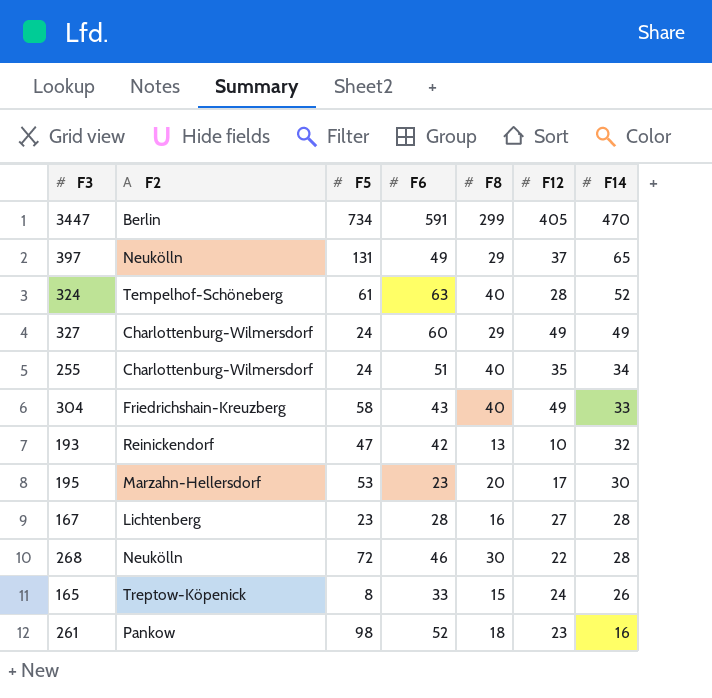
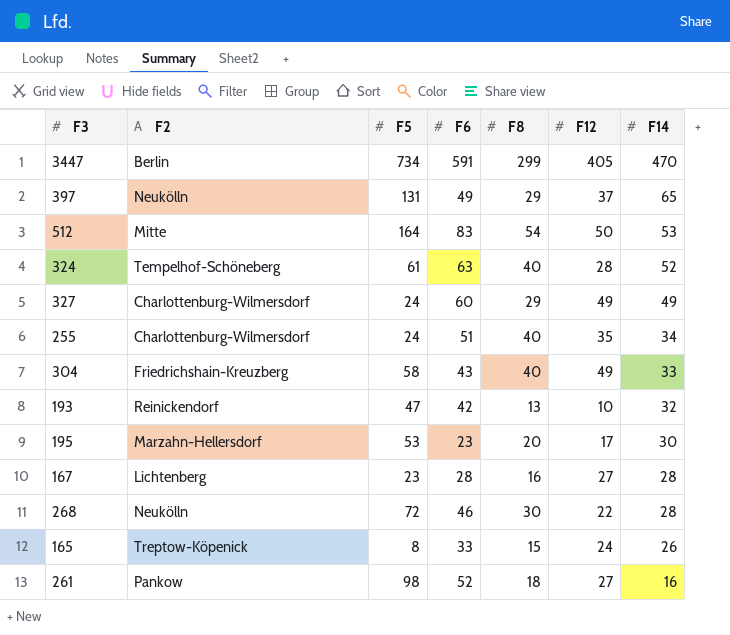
row 512: none -> Mitte | 164 | 83 | 54 | 50 | 53
261 | F12: 23 -> 27

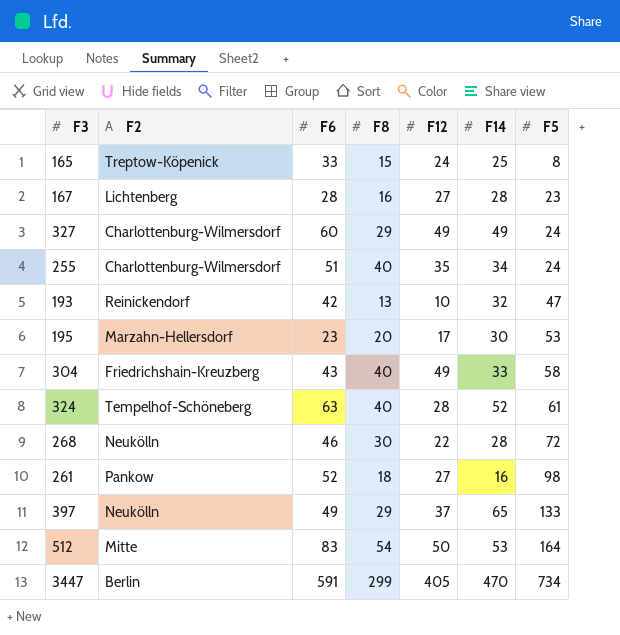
row order: F14 descending -> F5 ascending
column F5 | position: 3 -> 7
165 | F14: 26 -> 25
397 | F5: 131 -> 133

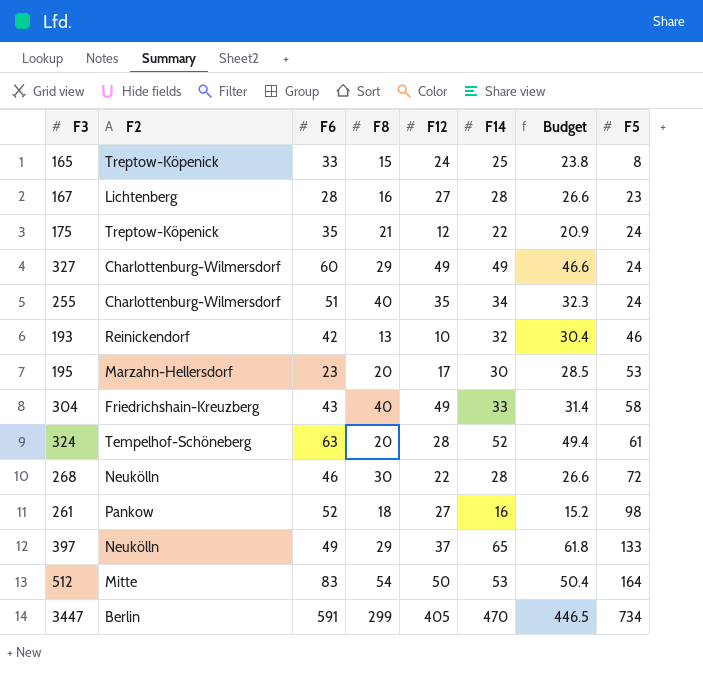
column Budget | formula: none -> [F14] * 0.95
row 175: none -> Treptow-Köpenick | 35 | 21 | 12 | 22 | 20.9 | 24
193 | F5: 47 -> 46
324 | F8: 40 -> 20

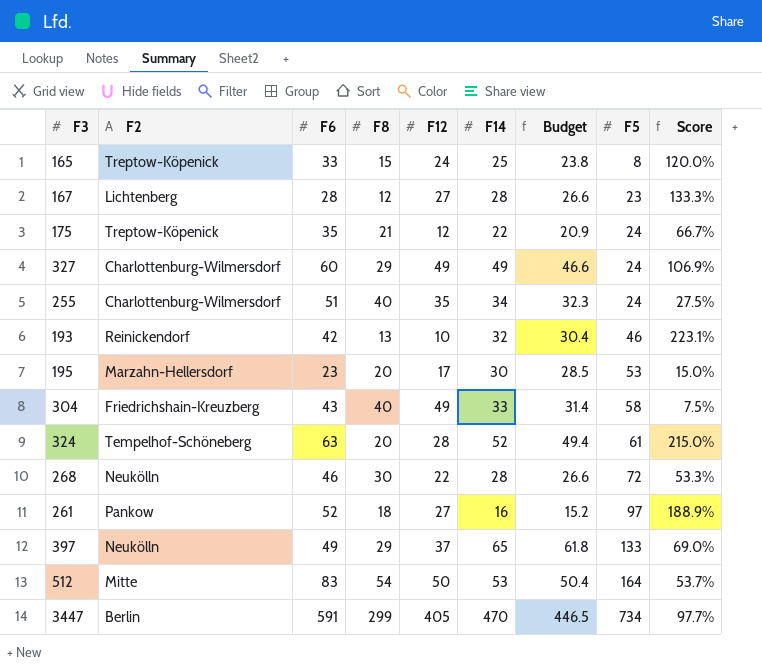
column Score | formula: none -> ([F6] - [F8]) / [F8]
167 | F8: 16 -> 12
261 | F5: 98 -> 97

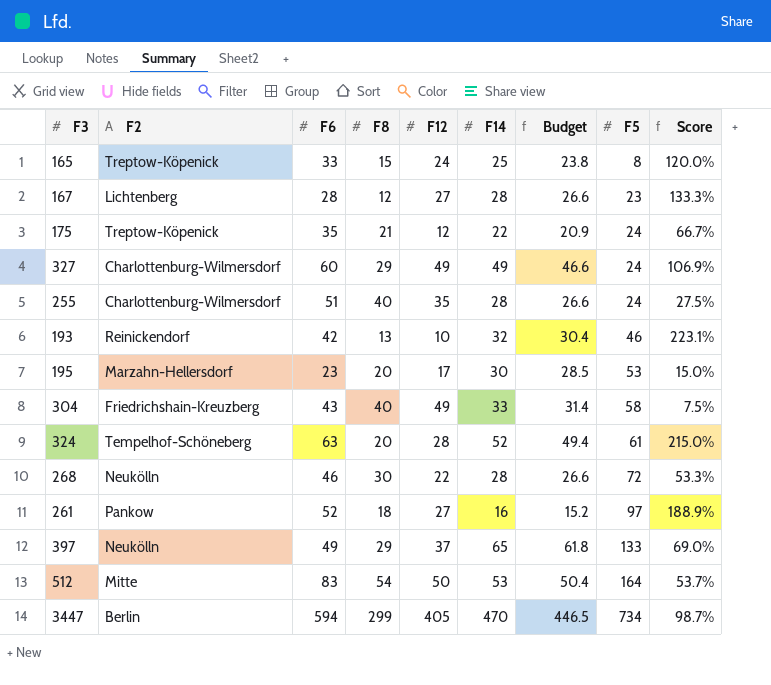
255 | F14: 34 -> 28
255 | Budget: 32.3 -> 26.6
3447 | F6: 591 -> 594
3447 | Score: 97.7% -> 98.7%

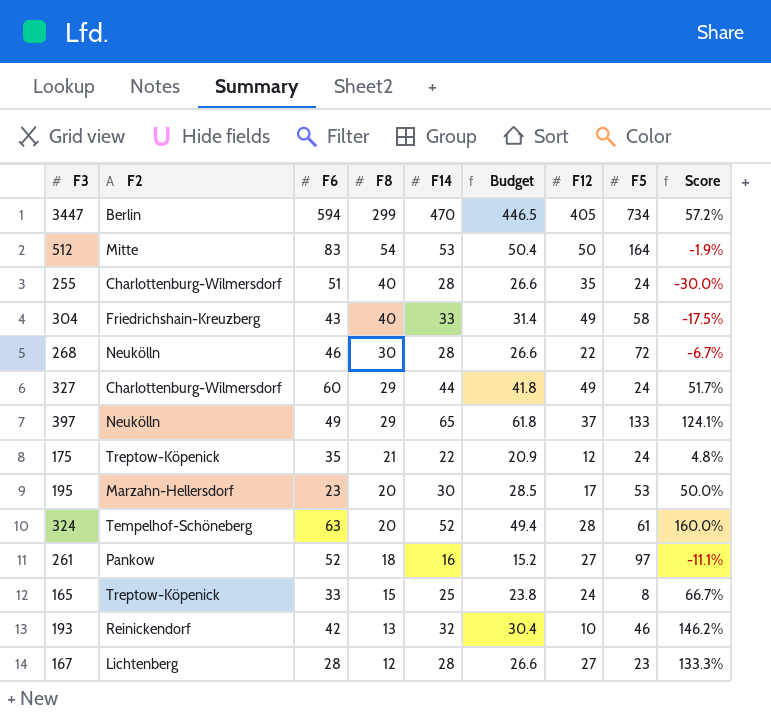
row order: F5 ascending -> F8 descending
column F12 | position: 5 -> 7
column Score | formula: ([F6] - [F8]) / [F8] -> ([F14] - [F8]) / [F8]
327 | F14: 49 -> 44
327 | Budget: 46.6 -> 41.8

